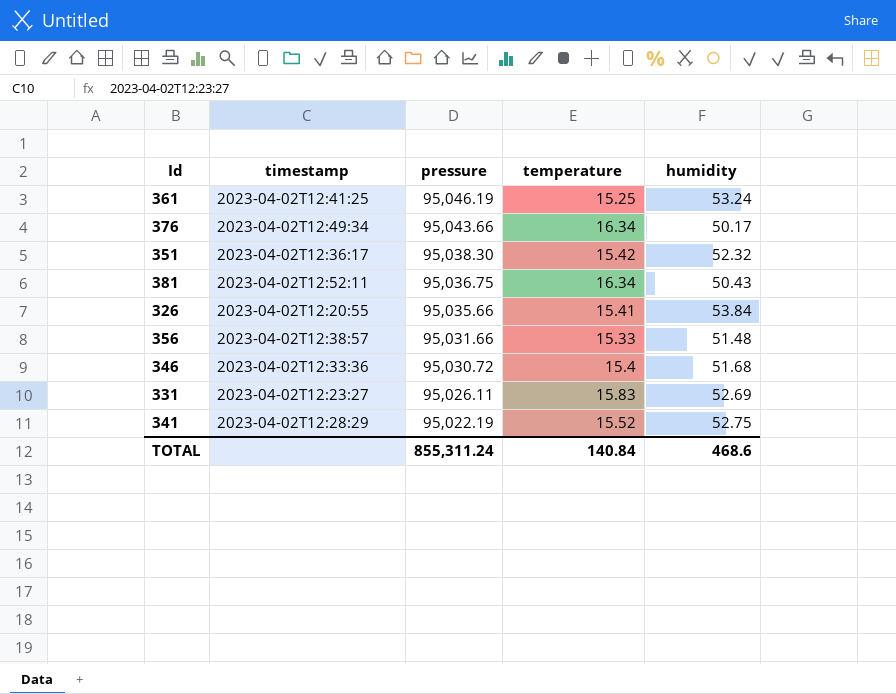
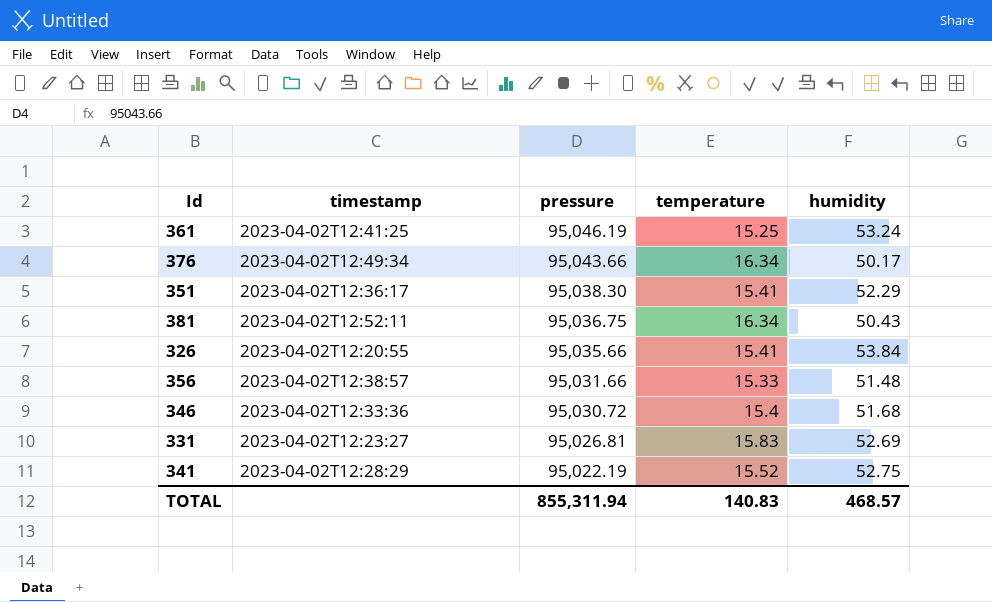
351 | temperature: 15.42 -> 15.41
351 | humidity: 52.32 -> 52.29
331 | pressure: 95,026.11 -> 95,026.81
TOTAL | pressure: 855,311.24 -> 855,311.94
TOTAL | temperature: 140.84 -> 140.83
TOTAL | humidity: 468.6 -> 468.57

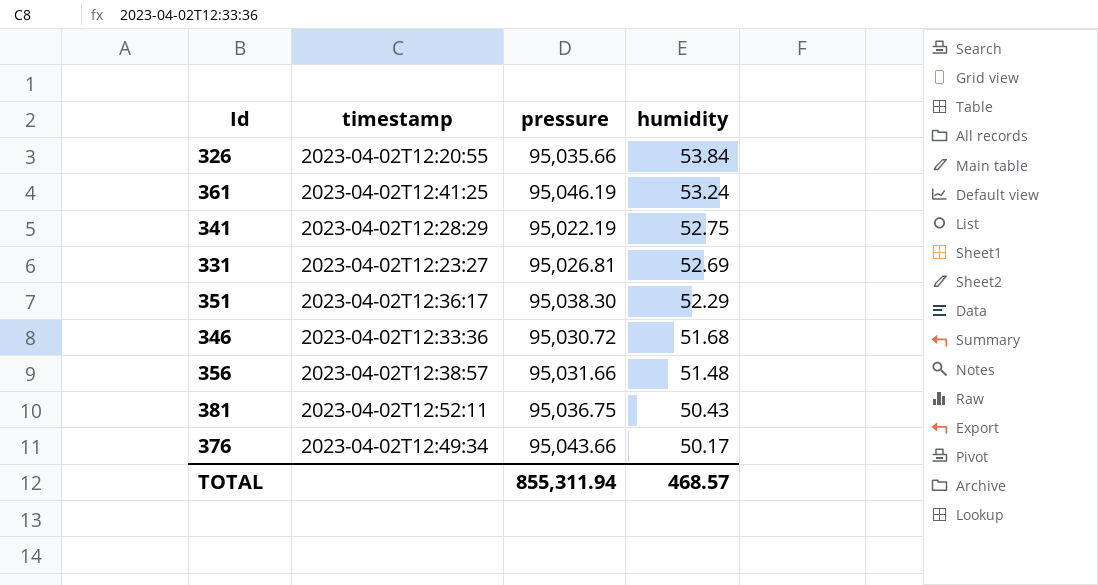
row order: pressure descending -> humidity descending
column temperature | position: 4 -> none

